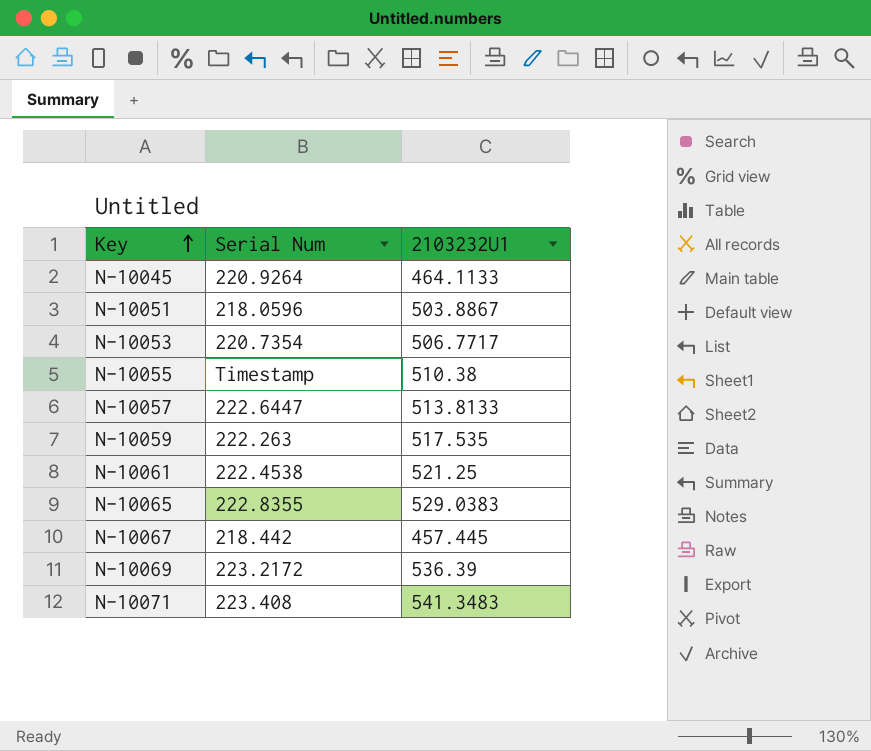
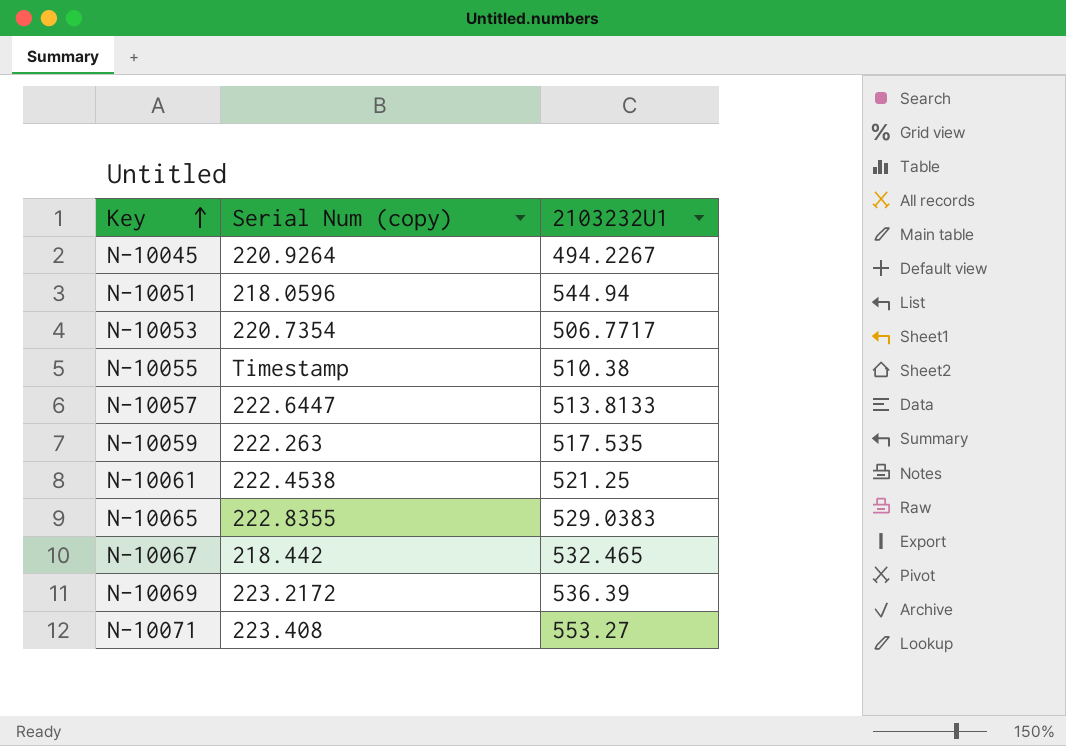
column name: Serial Num -> Serial Num (copy)
N-10045 | 2103232U1: 464.1133 -> 494.2267
N-10051 | 2103232U1: 503.8867 -> 544.94
N-10067 | 2103232U1: 457.445 -> 532.465
N-10071 | 2103232U1: 541.3483 -> 553.27

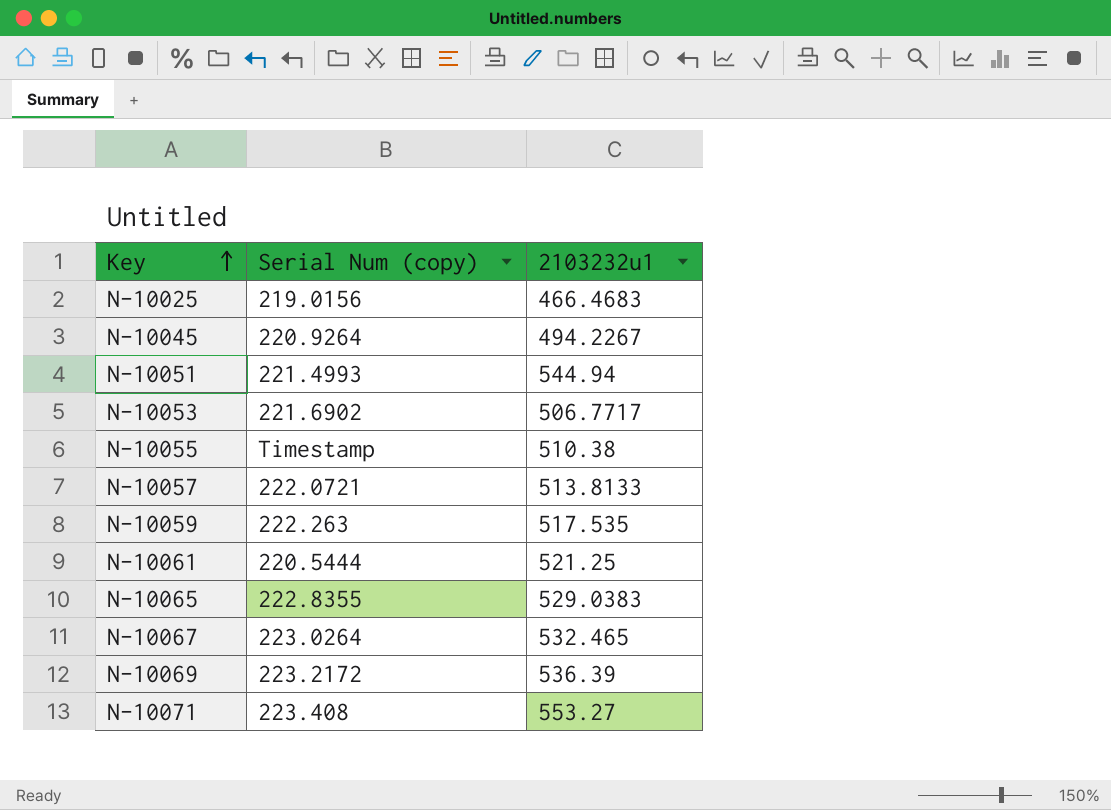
column name: 2103232U1 -> 2103232u1
row N-10025: none -> 219.0156 | 466.4683
N-10051 | Serial Num (copy): 218.0596 -> 221.4993
N-10053 | Serial Num (copy): 220.7354 -> 221.6902
N-10057 | Serial Num (copy): 222.6447 -> 222.0721
N-10061 | Serial Num (copy): 222.4538 -> 220.5444
N-10067 | Serial Num (copy): 218.442 -> 223.0264

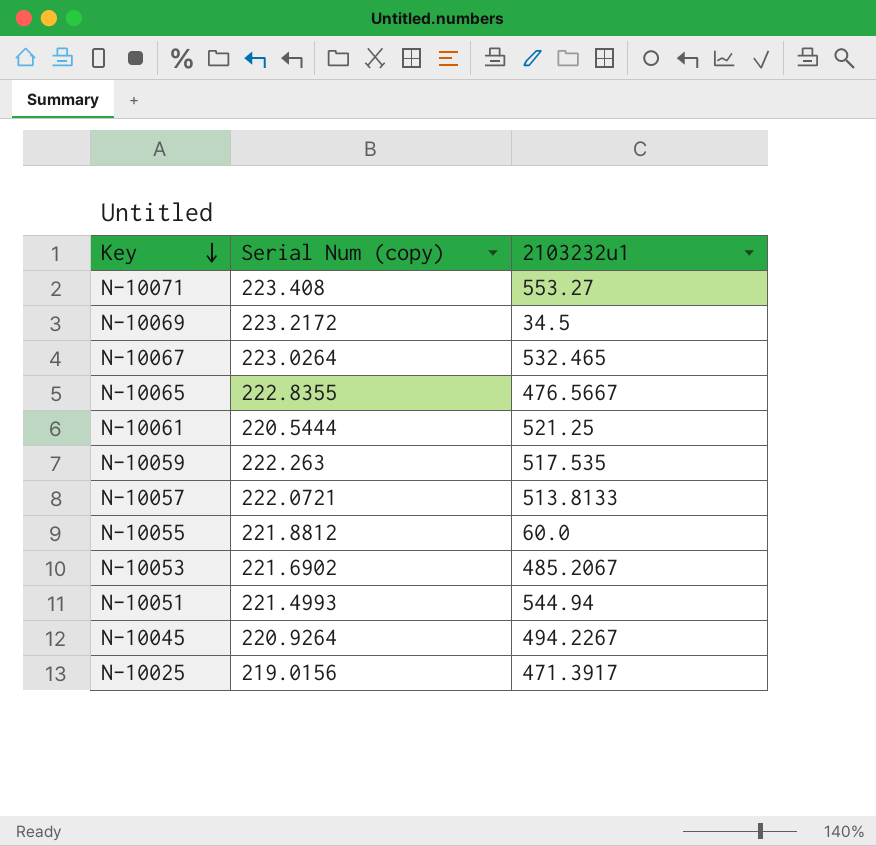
row order: Key ascending -> Key descending
N-10069 | 2103232u1: 536.39 -> 34.5
N-10065 | 2103232u1: 529.0383 -> 476.5667
N-10055 | Serial Num (copy): Timestamp -> 221.8812
N-10055 | 2103232u1: 510.38 -> 60.0
N-10053 | 2103232u1: 506.7717 -> 485.2067
N-10025 | 2103232u1: 466.4683 -> 471.3917

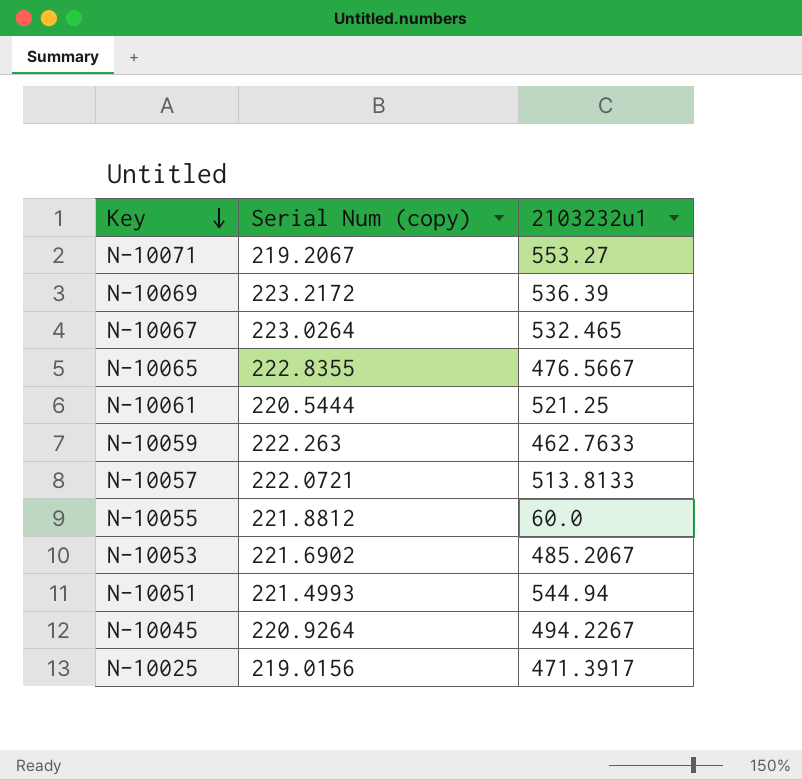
N-10071 | Serial Num (copy): 223.408 -> 219.2067
N-10069 | 2103232u1: 34.5 -> 536.39
N-10059 | 2103232u1: 517.535 -> 462.7633

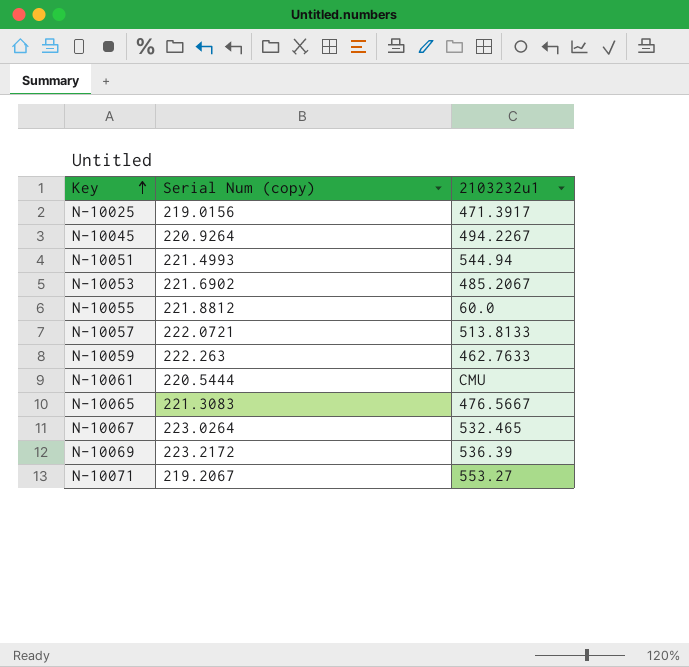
row order: Key descending -> Key ascending
N-10061 | 2103232u1: 521.25 -> CMU
N-10065 | Serial Num (copy): 222.8355 -> 221.3083

